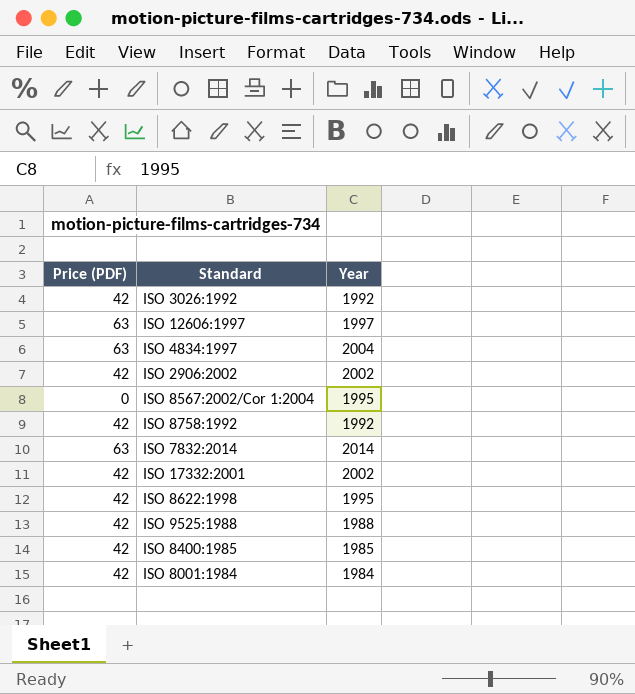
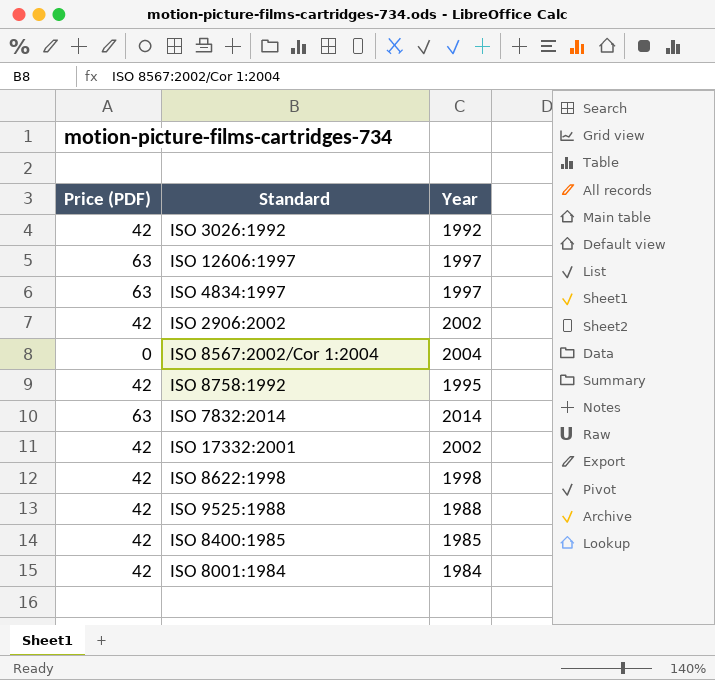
ISO 4834:1997 | Year: 2004 -> 1997
ISO 8567:2002/Cor 1:2004 | Year: 1995 -> 2004
ISO 8758:1992 | Year: 1992 -> 1995
ISO 8622:1998 | Year: 1995 -> 1998

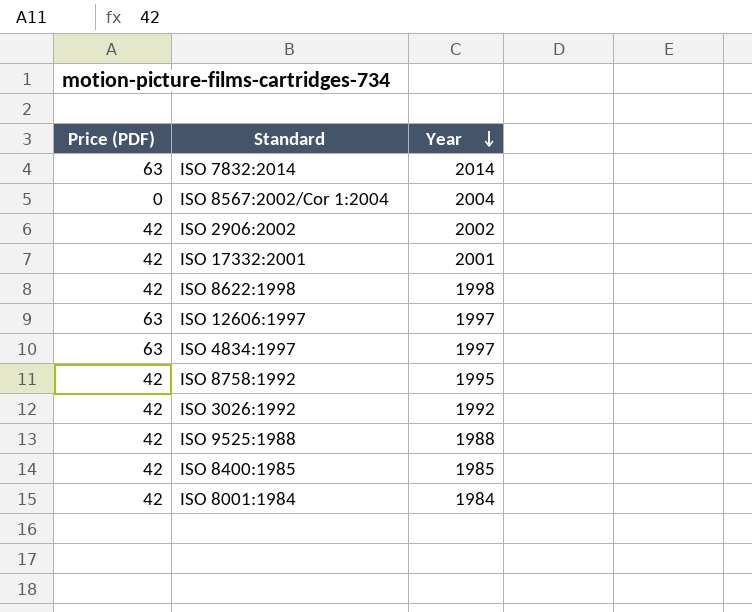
row order: none -> Year descending
ISO 17332:2001 | Year: 2002 -> 2001

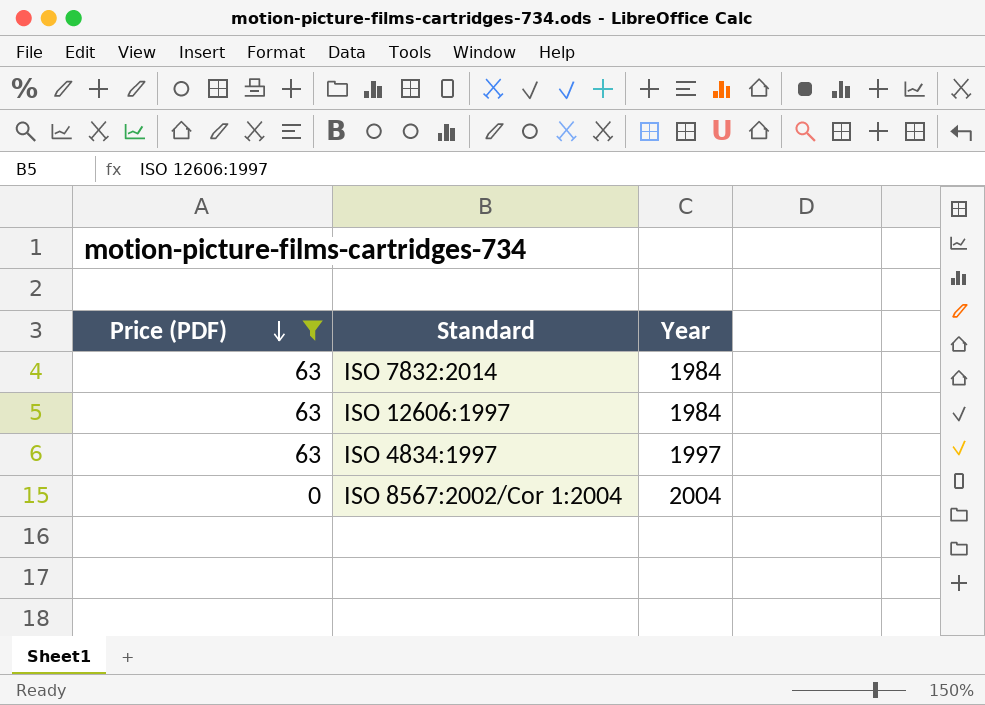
filter: none -> Price (PDF) != 42
row order: Year descending -> Price (PDF) descending
ISO 7832:2014 | Year: 2014 -> 1984
ISO 12606:1997 | Year: 1997 -> 1984

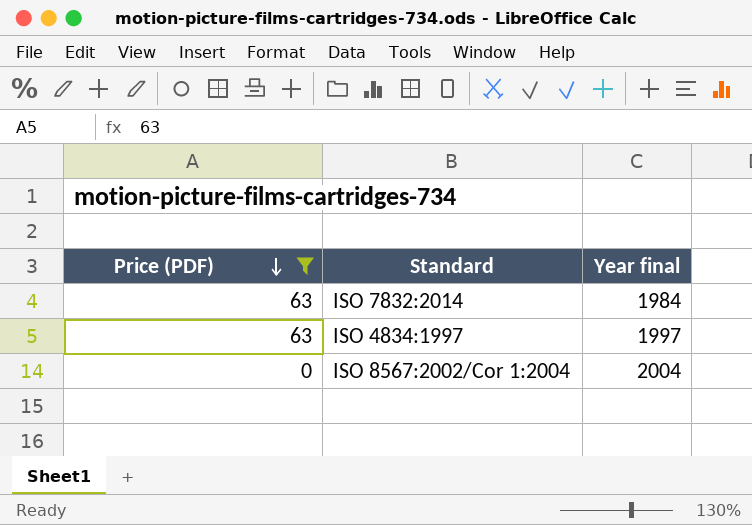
column name: Year -> Year final
row ISO 12606:1997: 63 | 1984 -> none

